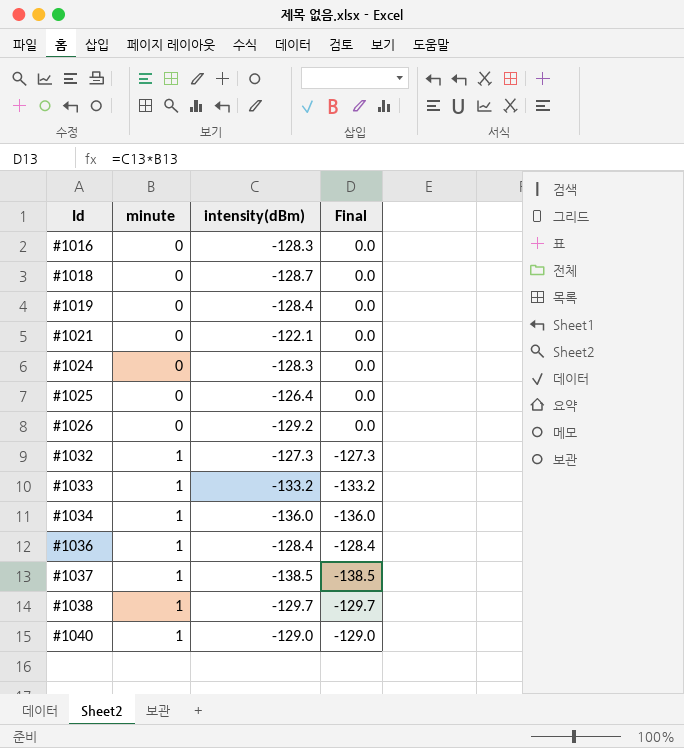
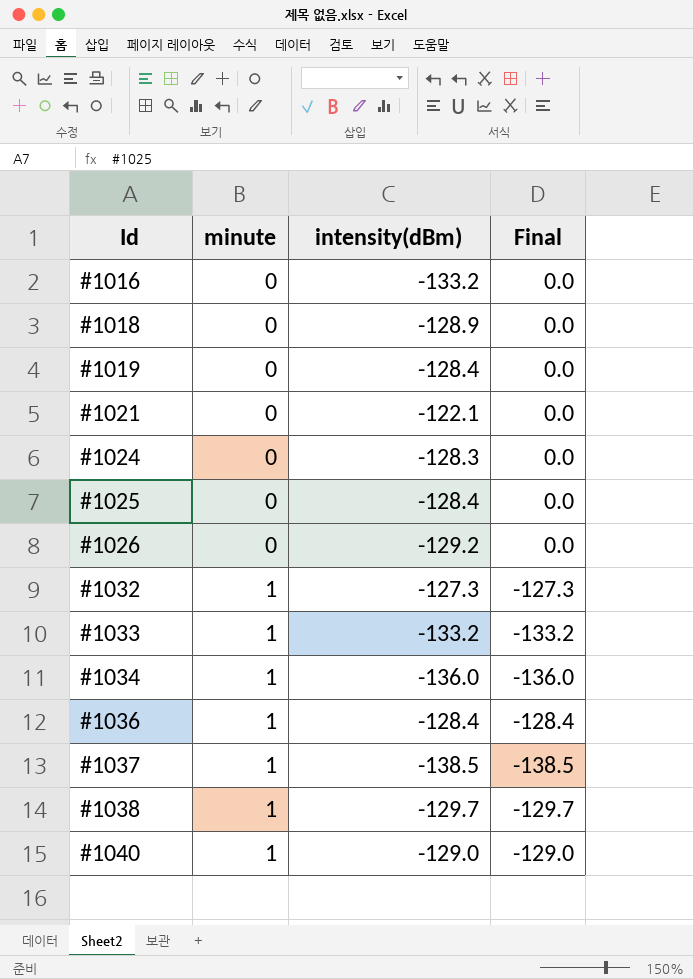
#1016 | intensity(dBm): -128.3 -> -133.2
#1018 | intensity(dBm): -128.7 -> -128.9
#1025 | intensity(dBm): -126.4 -> -128.4

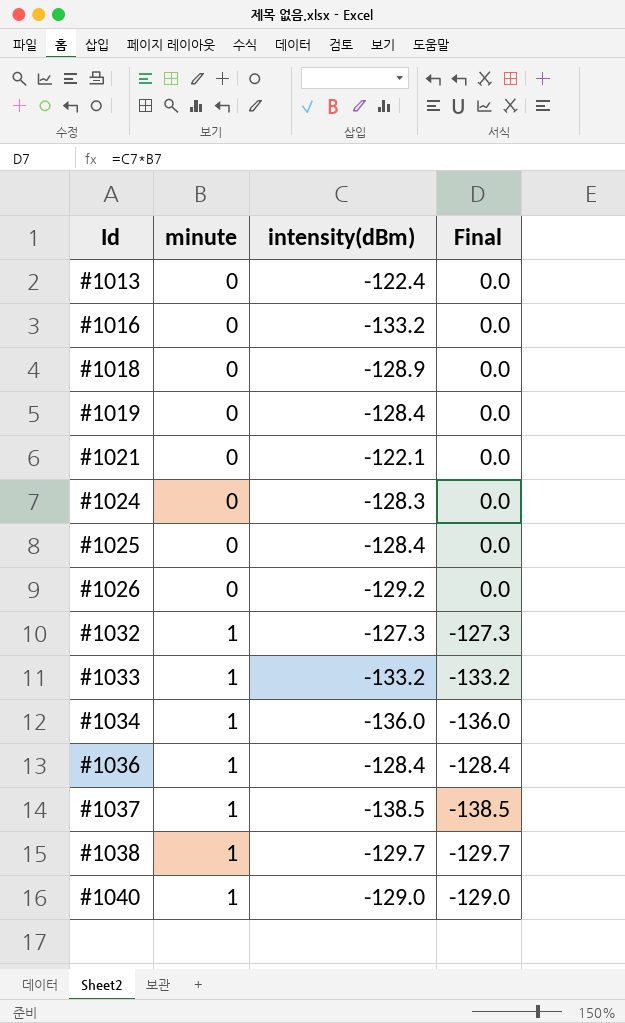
row #1013: none -> 0 | -122.4 | 0.0

